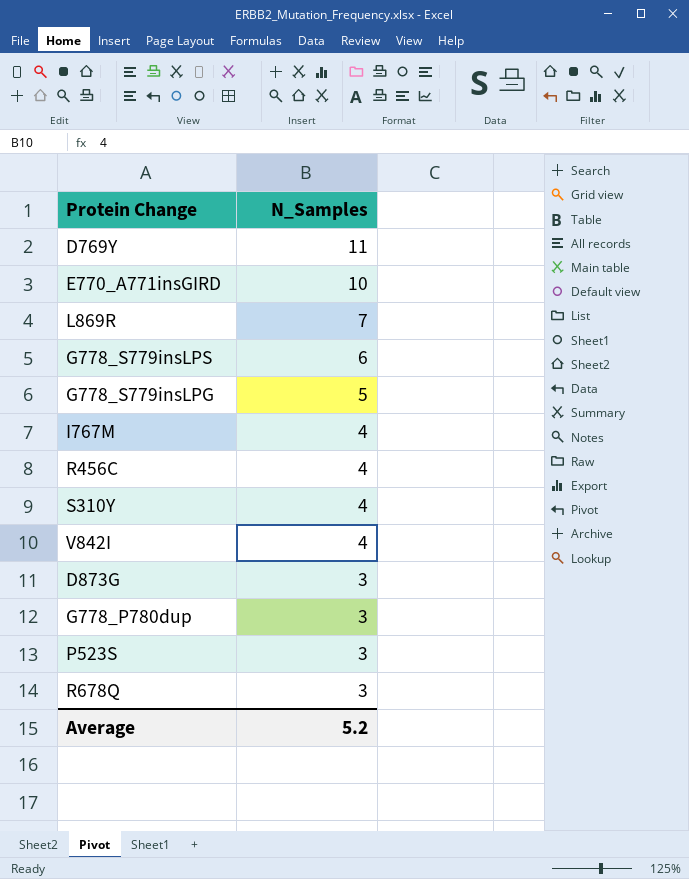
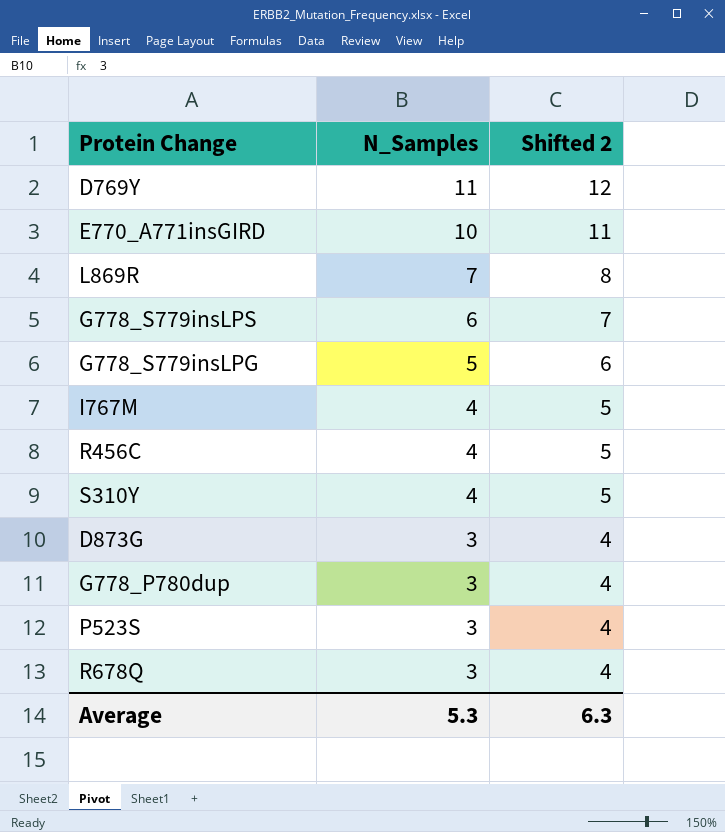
column Shifted 2 | formula: none -> [N_Samples] + 1
row V842I: 4 -> none
Average | N_Samples: 5.2 -> 5.3

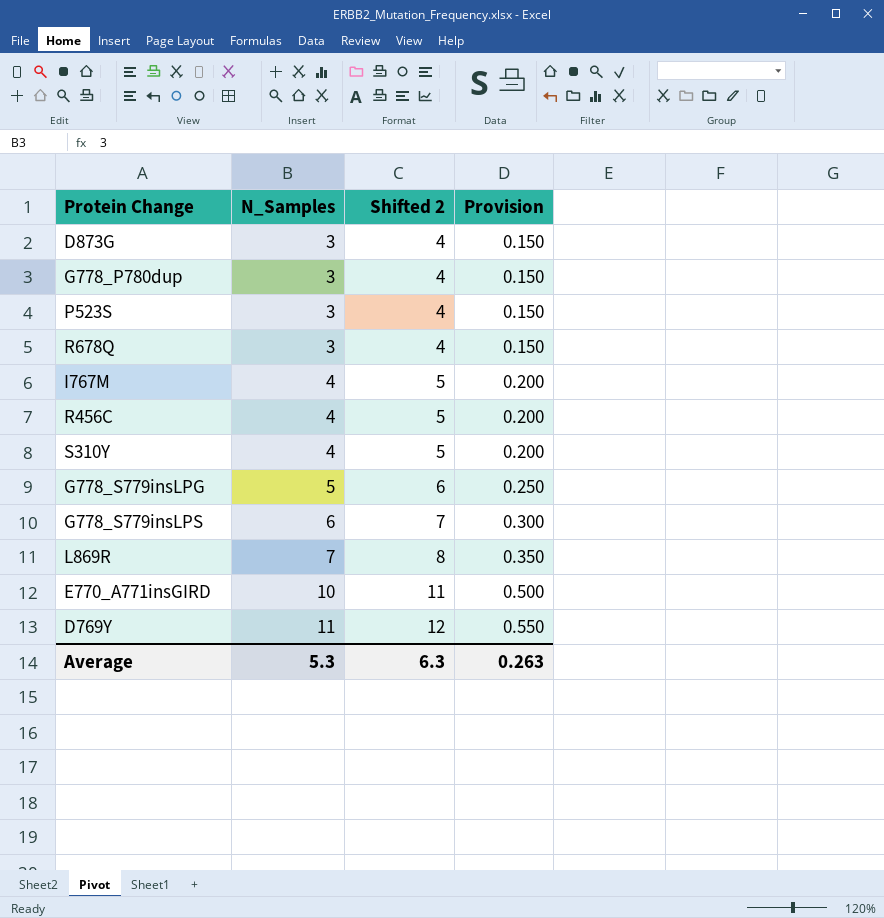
row order: N_Samples descending -> N_Samples ascending
column Provision | formula: none -> [N_Samples] * 0.05

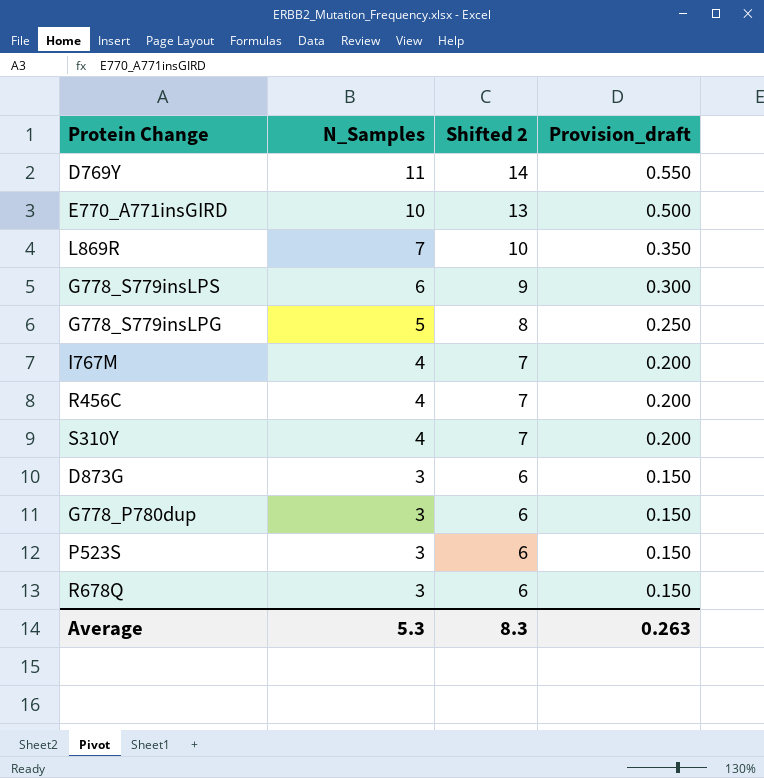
row order: N_Samples ascending -> N_Samples descending
column Shifted 2 | formula: [N_Samples] + 1 -> [N_Samples] + 3
column name: Provision -> Provision_draft
Average | Shifted 2: 6.3 -> 8.3

